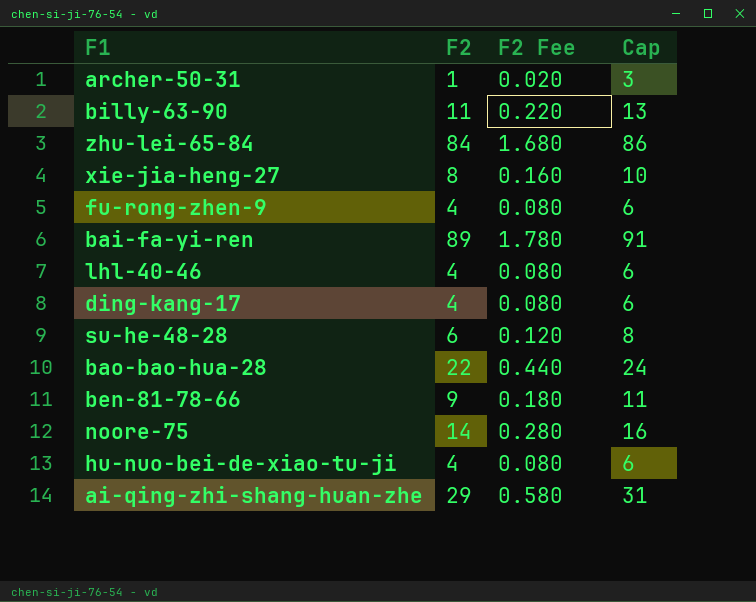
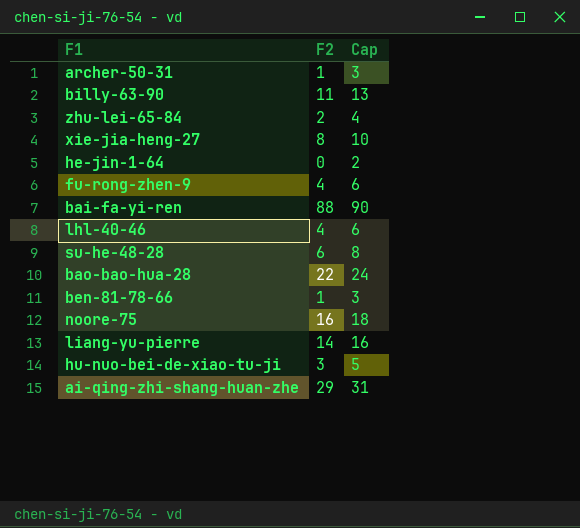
column F2 Fee | formula: [F2] * 0.02 -> none
row ding-kang-17: 4 | 0.080 | 6 -> none
zhu-lei-65-84 | F2: 84 -> 2
zhu-lei-65-84 | Cap: 86 -> 4
row he-jin-1-64: none -> 0 | 2
bai-fa-yi-ren | F2: 89 -> 88
bai-fa-yi-ren | Cap: 91 -> 90
ben-81-78-66 | F2: 9 -> 1
ben-81-78-66 | Cap: 11 -> 3
noore-75 | F2: 14 -> 16
noore-75 | Cap: 16 -> 18
row liang-yu-pierre: none -> 14 | 16
hu-nuo-bei-de-xiao-tu-ji | F2: 4 -> 3
hu-nuo-bei-de-xiao-tu-ji | Cap: 6 -> 5

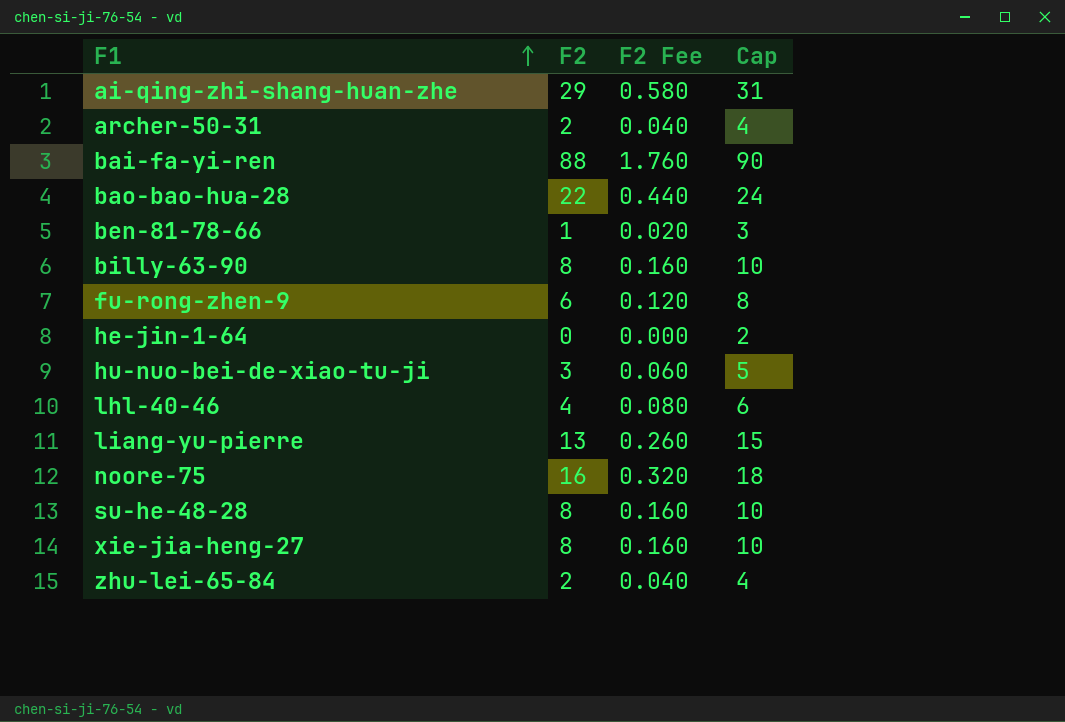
row order: none -> F1 ascending
column F2 Fee | formula: none -> [F2] * 0.02
archer-50-31 | F2: 1 -> 2
archer-50-31 | Cap: 3 -> 4
billy-63-90 | F2: 11 -> 8
billy-63-90 | Cap: 13 -> 10
fu-rong-zhen-9 | F2: 4 -> 6
fu-rong-zhen-9 | Cap: 6 -> 8
liang-yu-pierre | F2: 14 -> 13
liang-yu-pierre | Cap: 16 -> 15
su-he-48-28 | F2: 6 -> 8
su-he-48-28 | Cap: 8 -> 10

